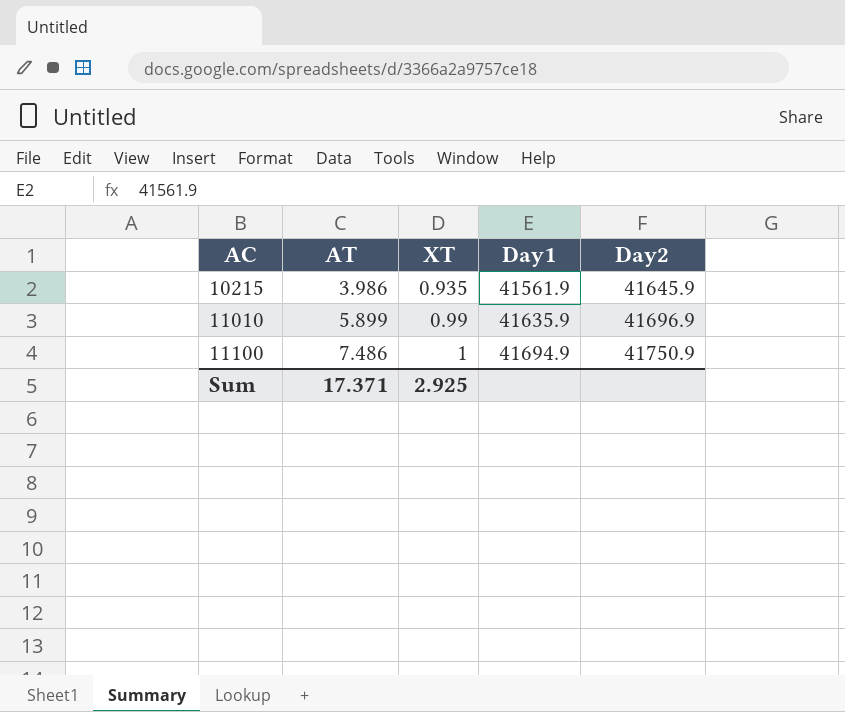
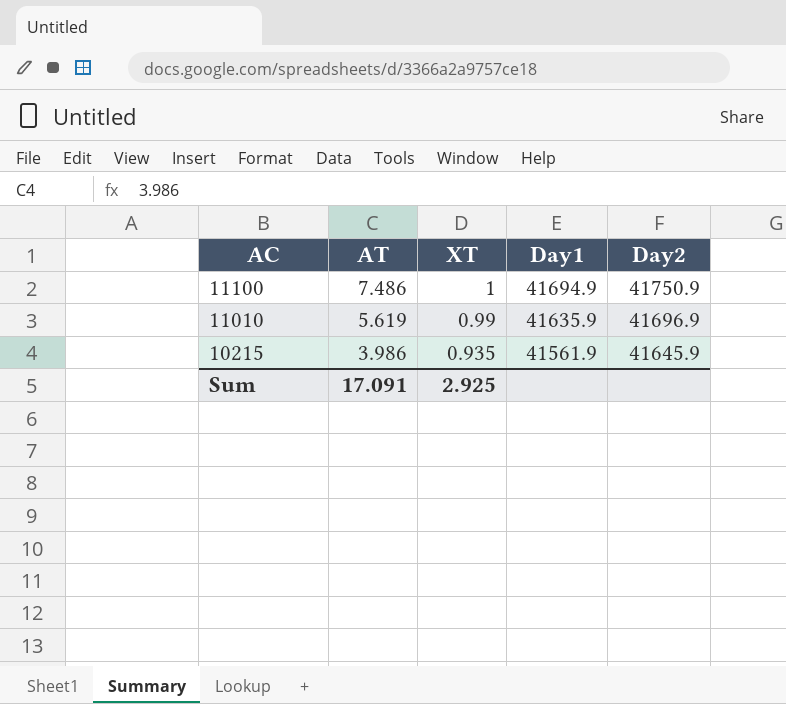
row order: AC ascending -> AC descending
11010 | AT: 5.899 -> 5.619
Sum | AT: 17.371 -> 17.091

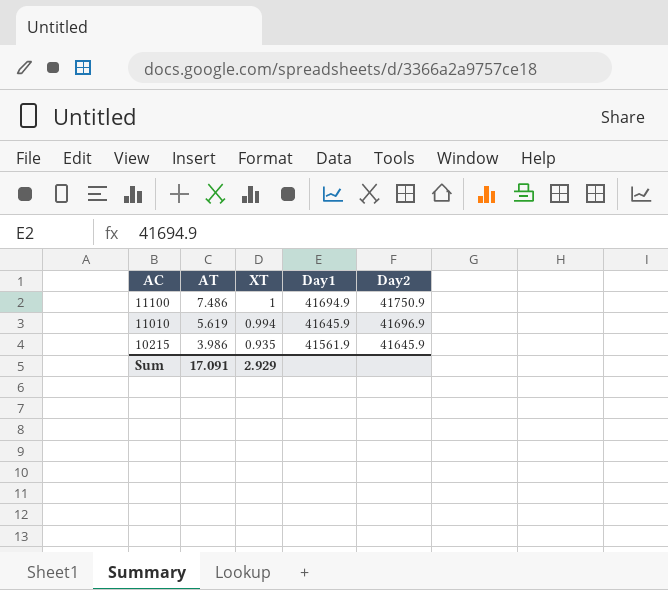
11010 | XT: 0.99 -> 0.994
11010 | Day1: 41635.9 -> 41645.9
Sum | XT: 2.925 -> 2.929

